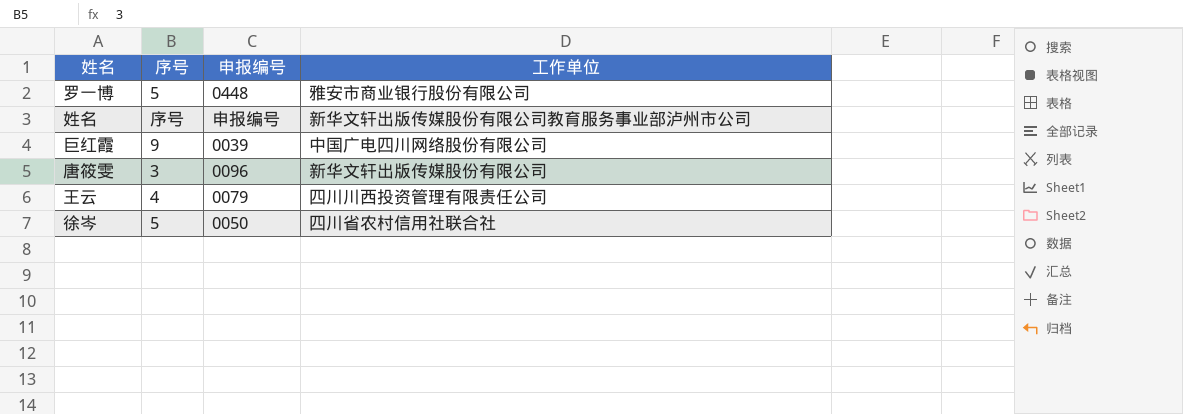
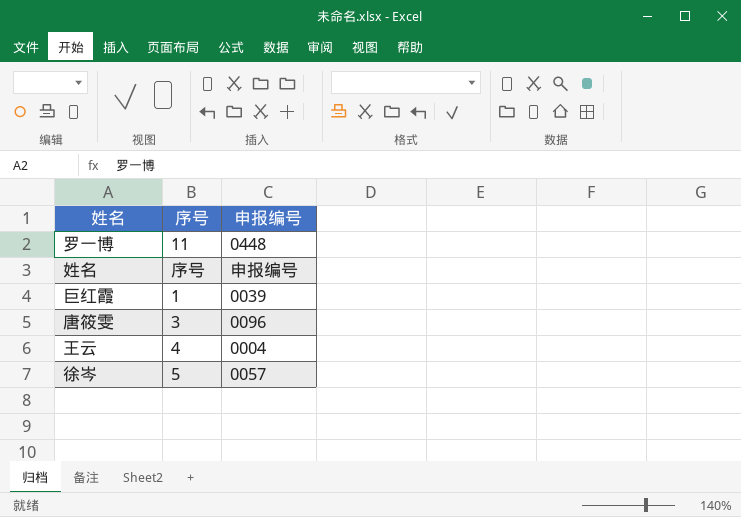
column 工作单位 | position: 4 -> none
罗一博 | 序号: 5 -> 11
巨红霞 | 序号: 9 -> 1
王云 | 申报编号: 0079 -> 0004
徐岑 | 申报编号: 0050 -> 0057

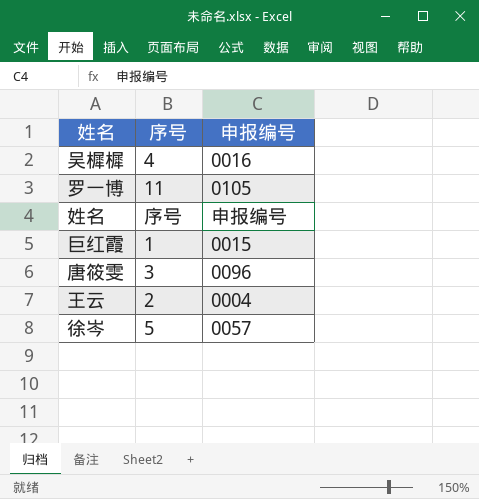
row 吴樨樨: none -> 4 | 0016
罗一博 | 申报编号: 0448 -> 0105
巨红霞 | 申报编号: 0039 -> 0015
王云 | 序号: 4 -> 2

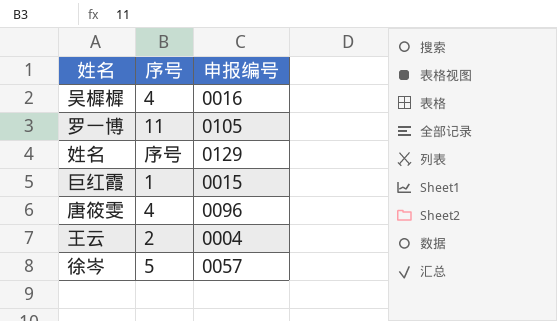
姓名 | 申报编号: 申报编号 -> 0129
唐筱雯 | 序号: 3 -> 4

